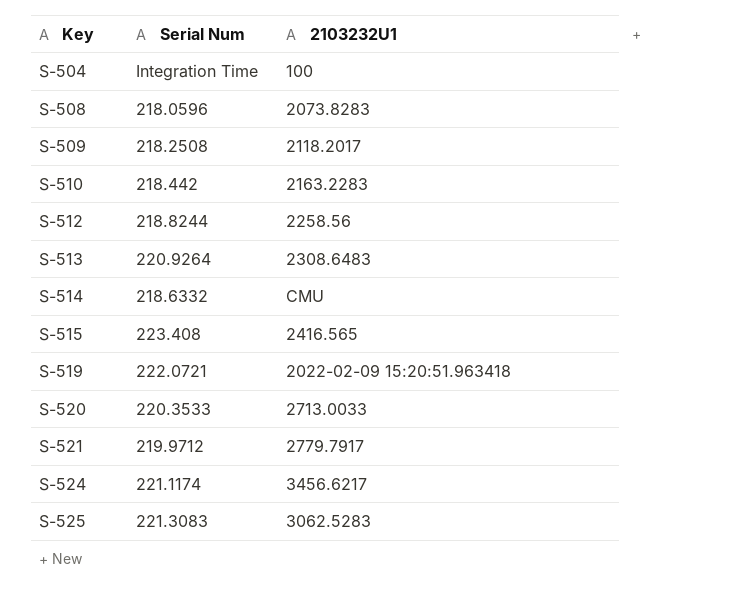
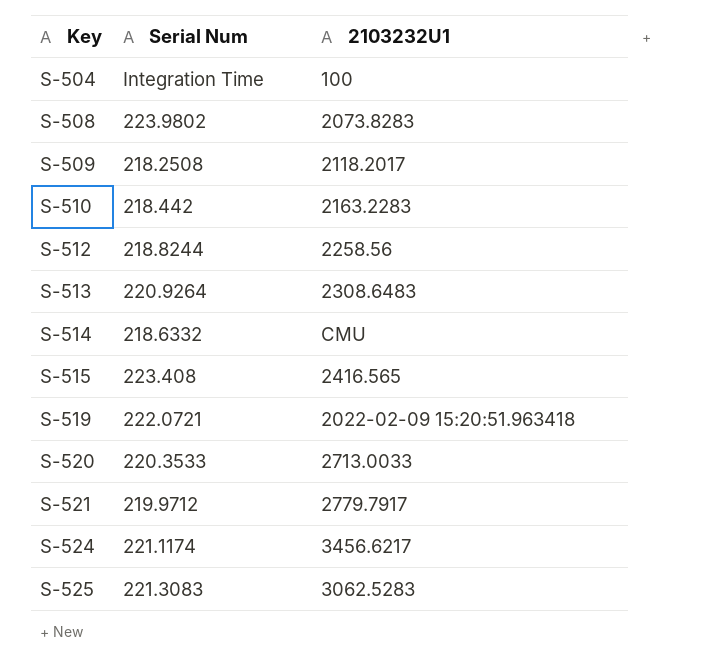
S-508 | Serial Num: 218.0596 -> 223.9802

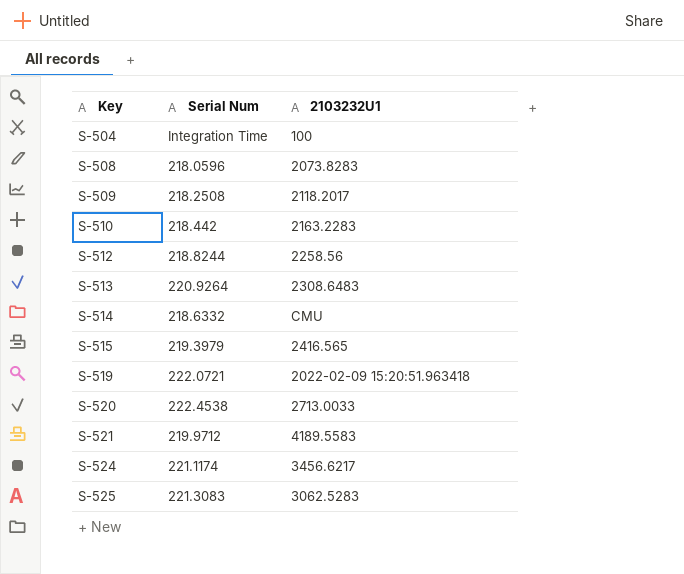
S-508 | Serial Num: 223.9802 -> 218.0596
S-515 | Serial Num: 223.408 -> 219.3979
S-520 | Serial Num: 220.3533 -> 222.4538
S-521 | 2103232U1: 2779.7917 -> 4189.5583

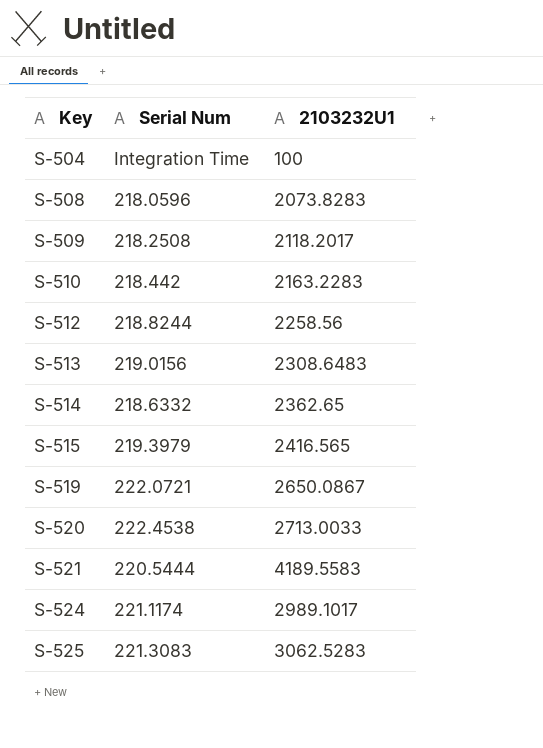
S-513 | Serial Num: 220.9264 -> 219.0156
S-514 | 2103232U1: CMU -> 2362.65
S-519 | 2103232U1: 2022-02-09 15:20:51.963418 -> 2650.0867
S-521 | Serial Num: 219.9712 -> 220.5444
S-524 | 2103232U1: 3456.6217 -> 2989.1017

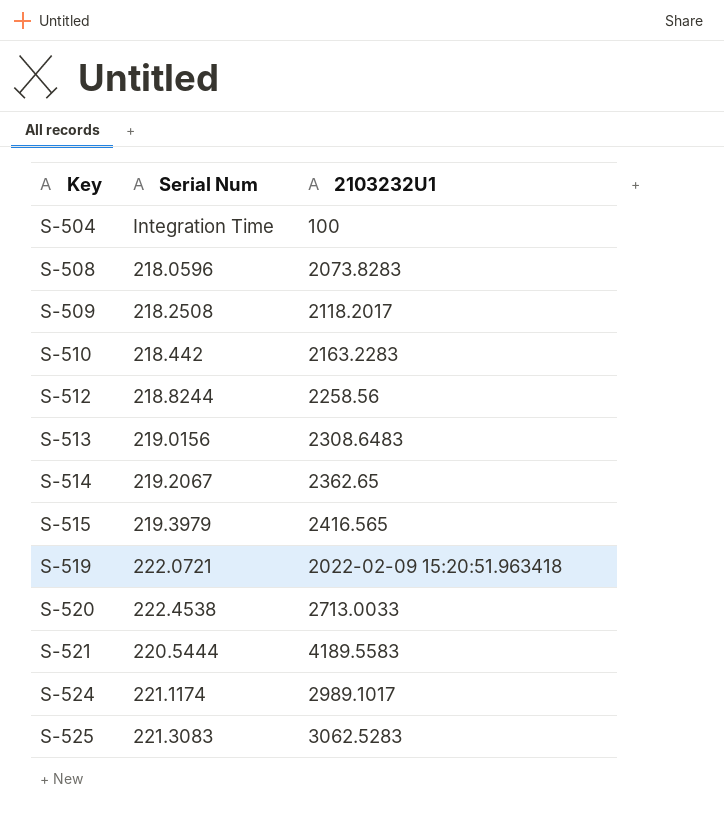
S-514 | Serial Num: 218.6332 -> 219.2067
S-519 | 2103232U1: 2650.0867 -> 2022-02-09 15:20:51.963418

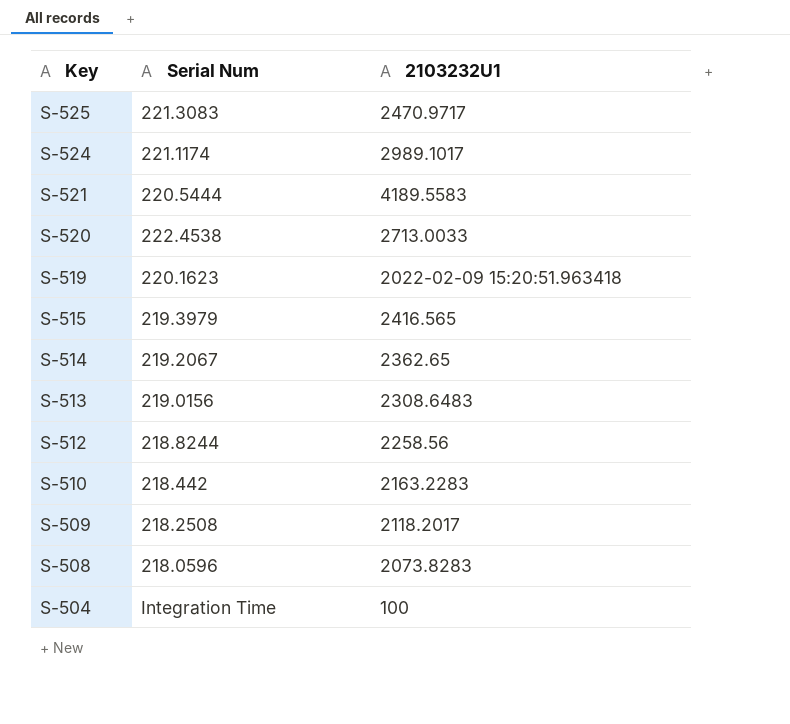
row order: Key ascending -> Key descending
S-525 | 2103232U1: 3062.5283 -> 2470.9717
S-519 | Serial Num: 222.0721 -> 220.1623

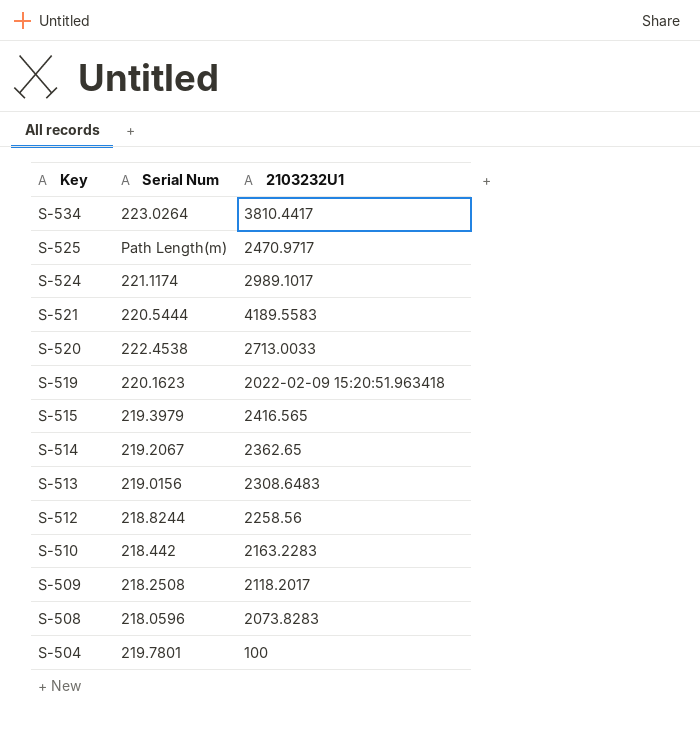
row S-534: none -> 223.0264 | 3810.4417
S-525 | Serial Num: 221.3083 -> Path Length(m)
S-504 | Serial Num: Integration Time -> 219.7801

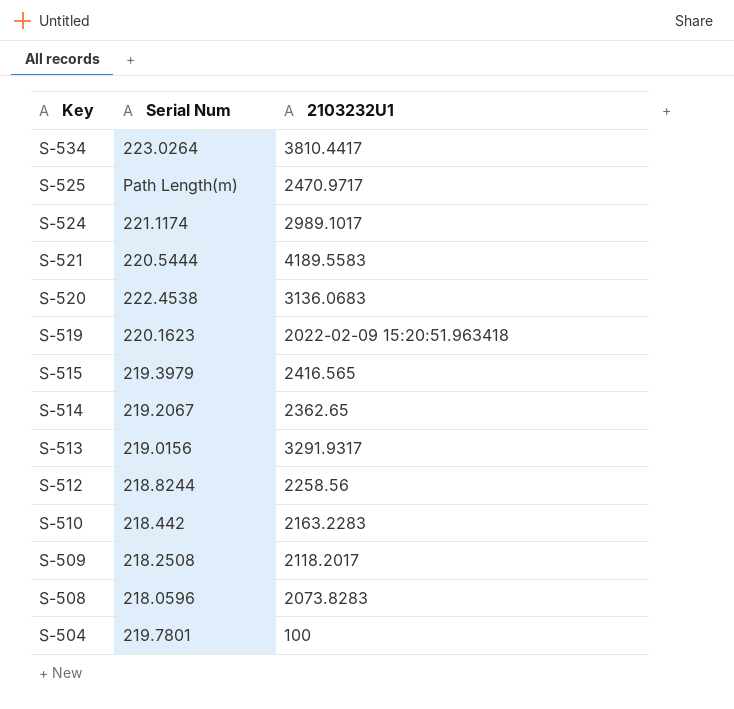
S-520 | 2103232U1: 2713.0033 -> 3136.0683
S-513 | 2103232U1: 2308.6483 -> 3291.9317

